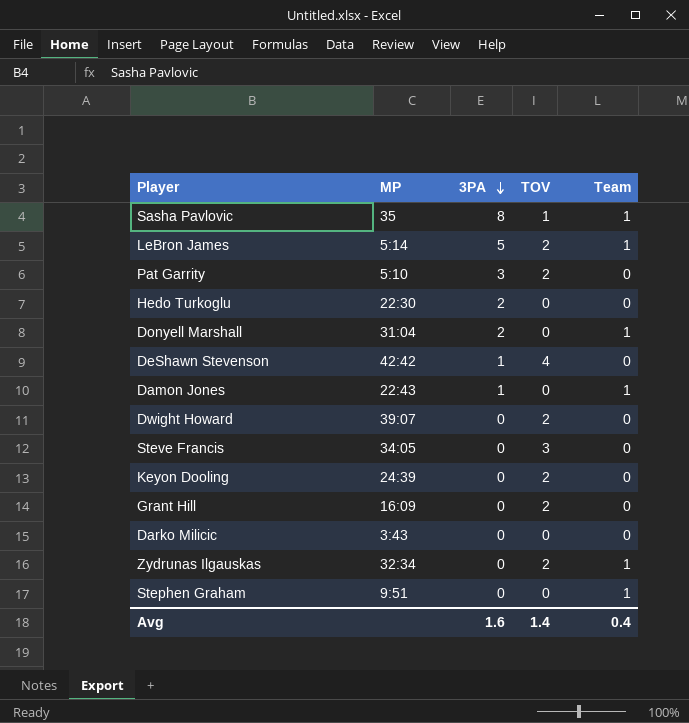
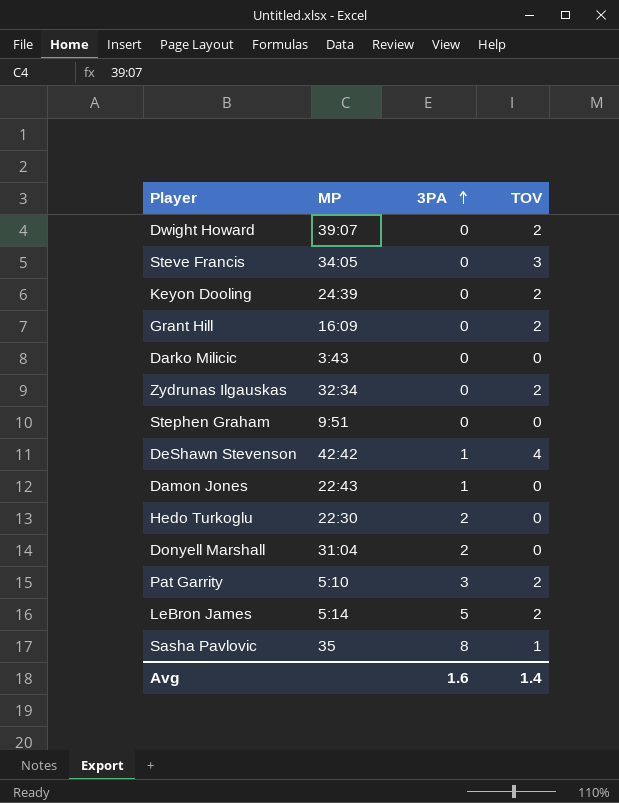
row order: 3PA descending -> 3PA ascending
column Team | position: 5 -> none

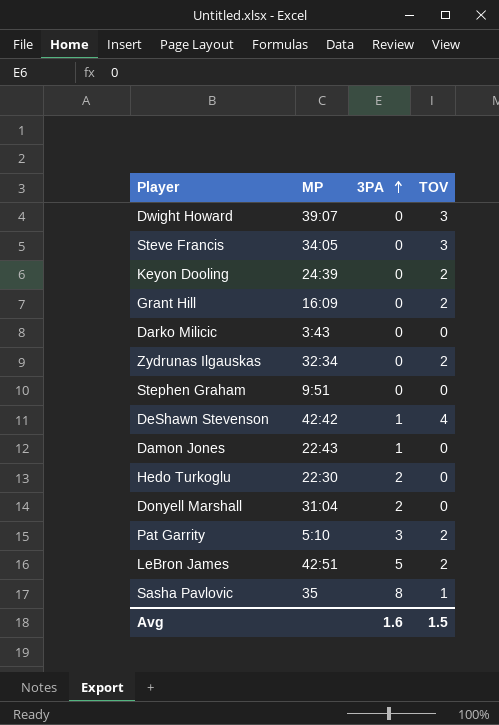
Dwight Howard | TOV: 2 -> 3
LeBron James | MP: 5:14 -> 42:51
Avg | TOV: 1.4 -> 1.5

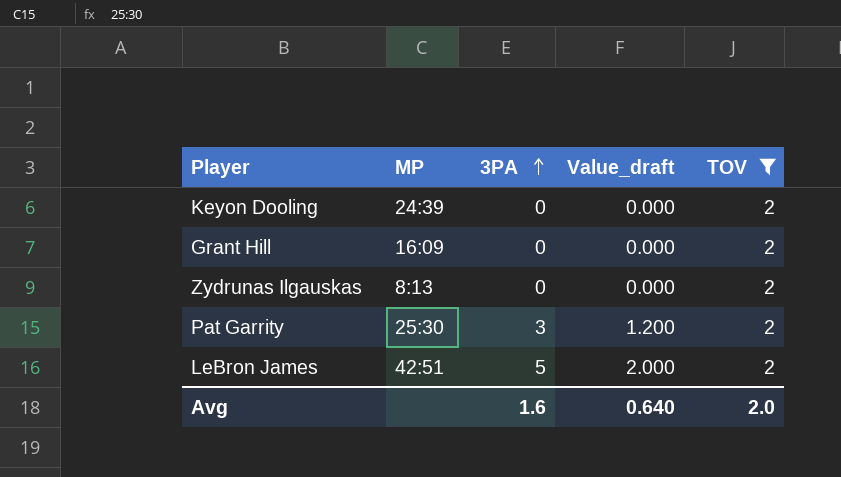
filter: none -> TOV = 2
column Value_draft | formula: none -> [3PA] * 0.4
Zydrunas Ilgauskas | MP: 32:34 -> 8:13
Pat Garrity | MP: 5:10 -> 25:30
Avg | TOV: 1.5 -> 2.0

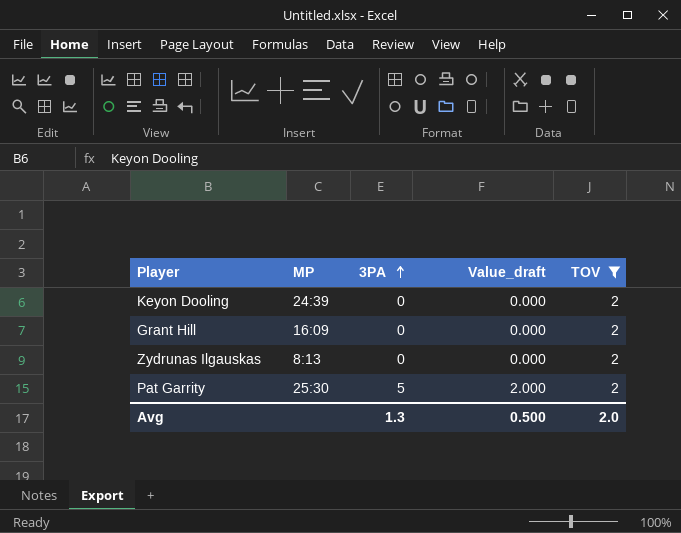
row LeBron James: 42:51 | 5 | 2.000 | 2 -> none
Pat Garrity | 3PA: 3 -> 5
Pat Garrity | Value_draft: 1.200 -> 2.000
Avg | 3PA: 1.6 -> 1.3
Avg | Value_draft: 0.640 -> 0.500

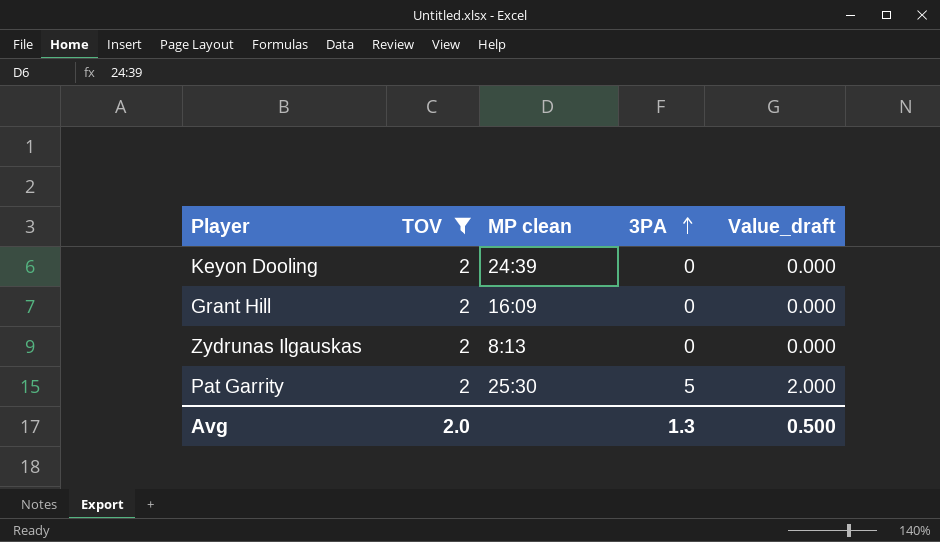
column TOV | position: 5 -> 2
column name: MP -> MP clean

